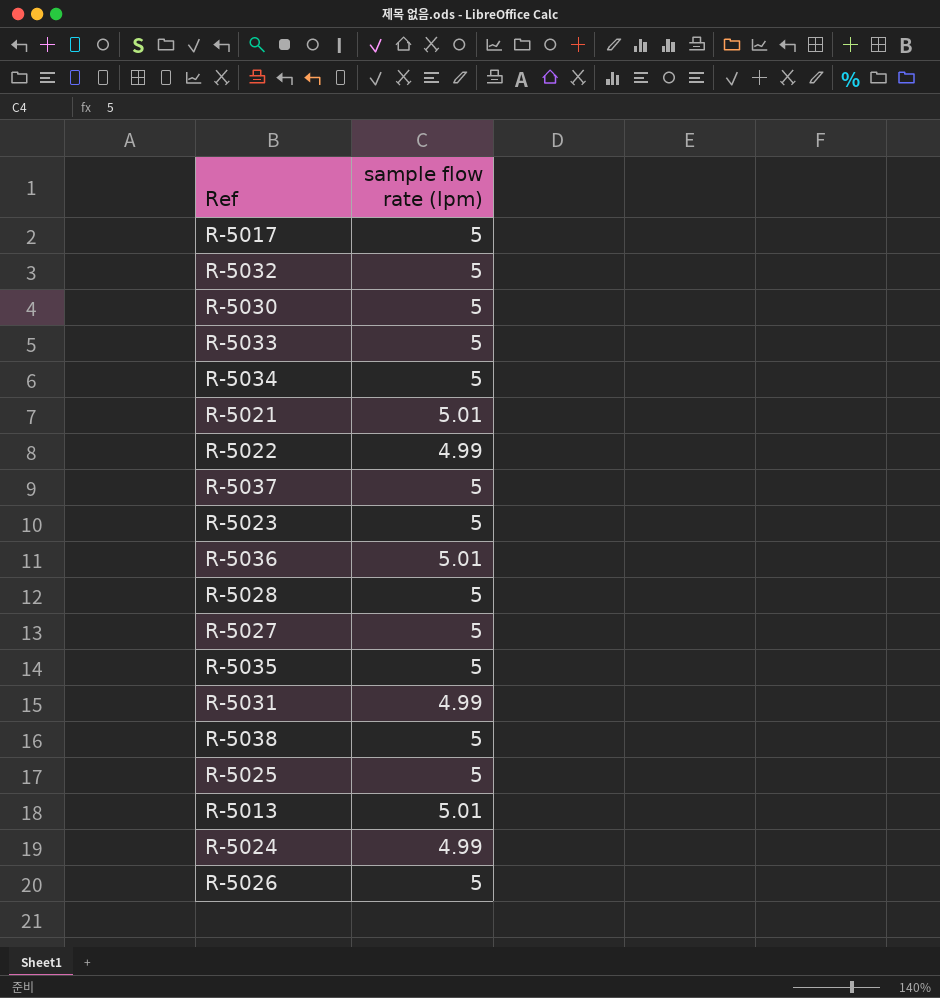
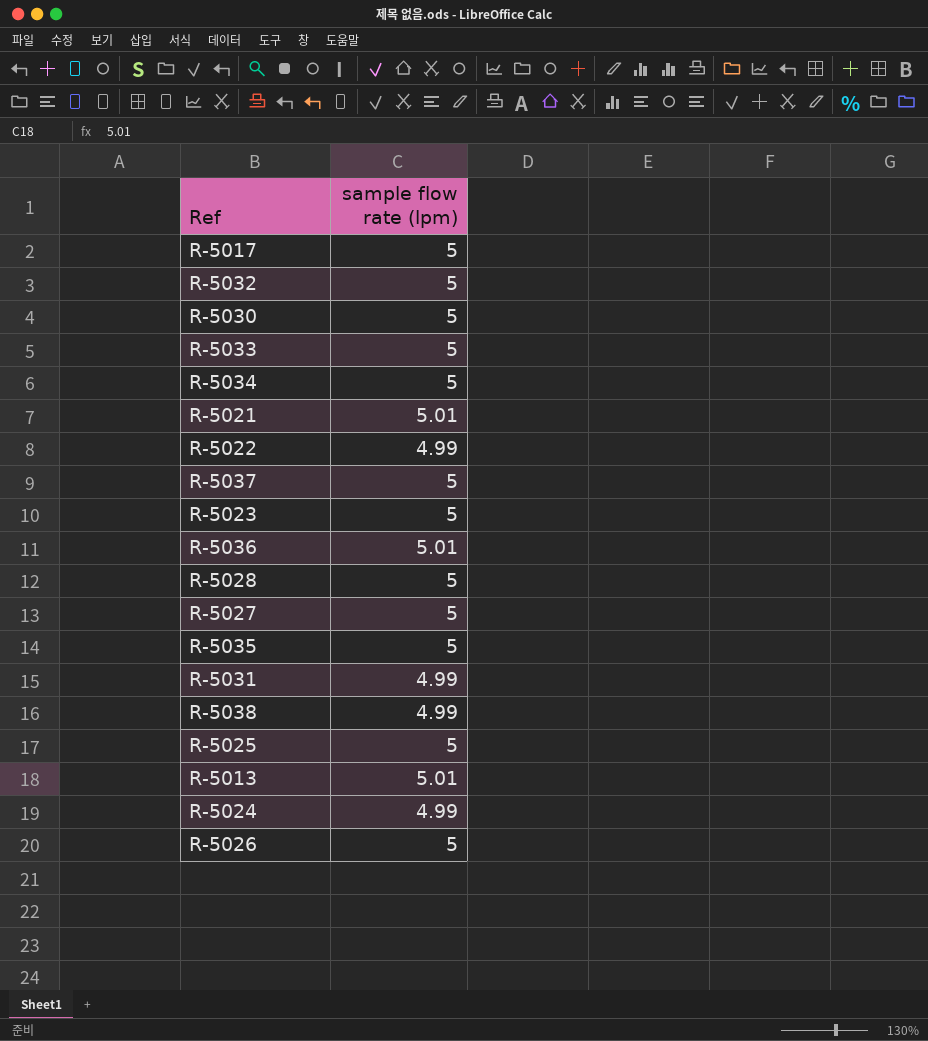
R-5038 | sample flow rate (lpm): 5 -> 4.99

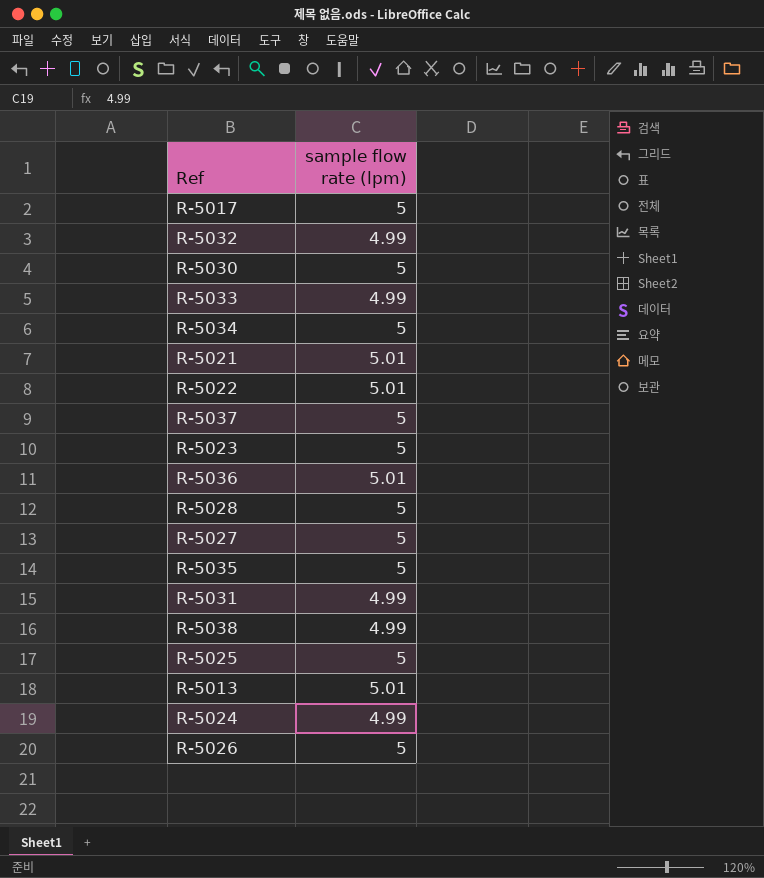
R-5032 | sample flow rate (lpm): 5 -> 4.99
R-5033 | sample flow rate (lpm): 5 -> 4.99
R-5022 | sample flow rate (lpm): 4.99 -> 5.01

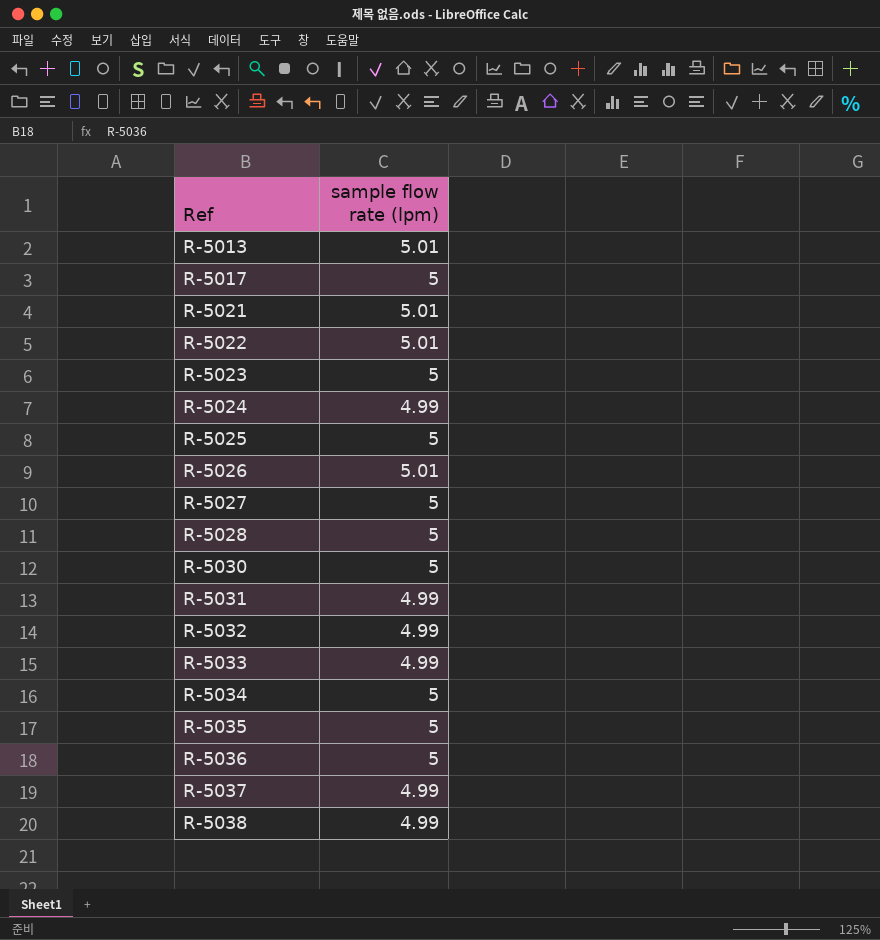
row order: none -> Ref ascending
R-5026 | sample flow rate (lpm): 5 -> 5.01
R-5036 | sample flow rate (lpm): 5.01 -> 5
R-5037 | sample flow rate (lpm): 5 -> 4.99

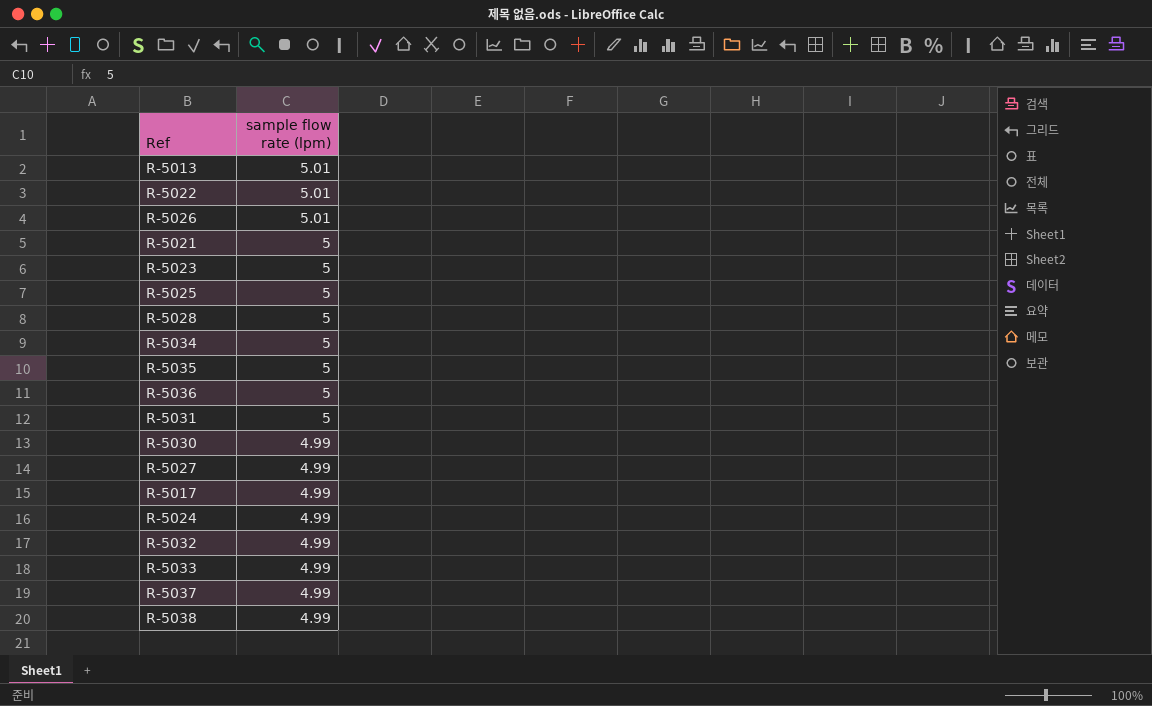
row order: Ref ascending -> sample flow rate (lpm) descending
R-5021 | sample flow rate (lpm): 5.01 -> 5
R-5031 | sample flow rate (lpm): 4.99 -> 5
R-5030 | sample flow rate (lpm): 5 -> 4.99
R-5027 | sample flow rate (lpm): 5 -> 4.99
R-5017 | sample flow rate (lpm): 5 -> 4.99

